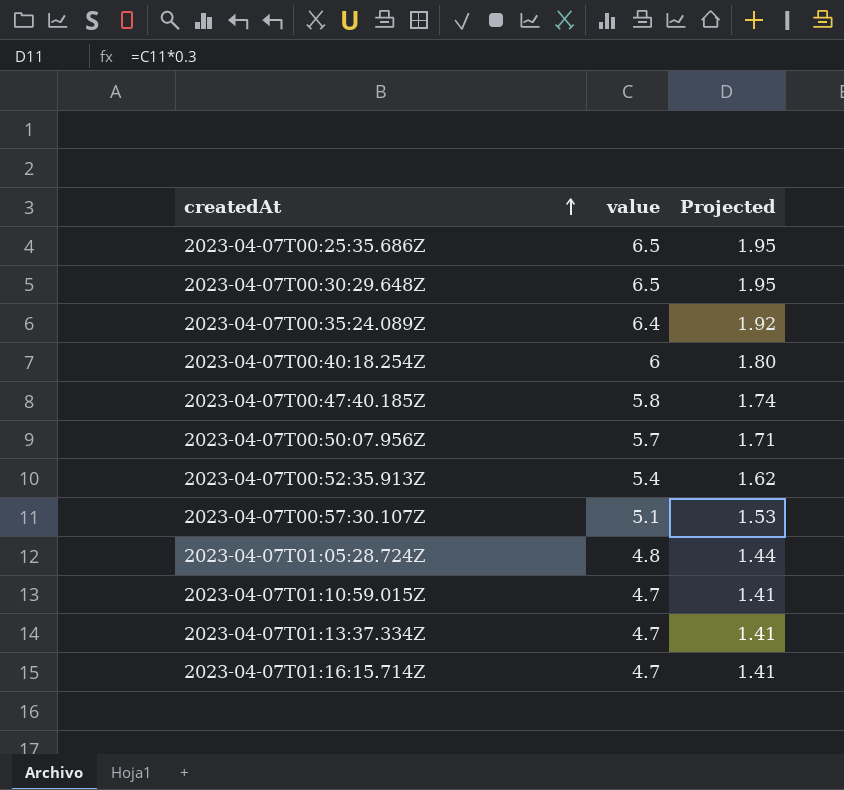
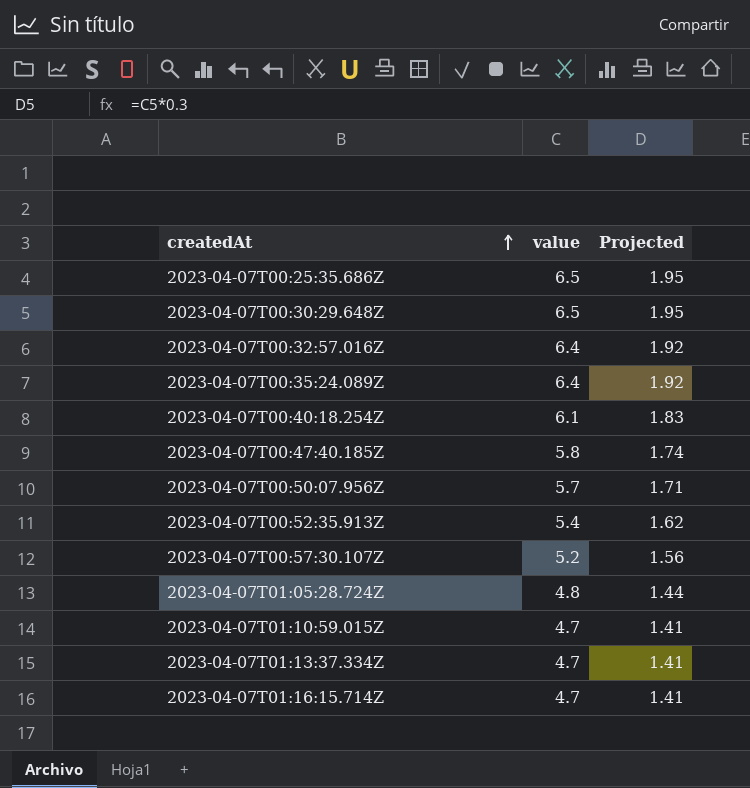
row 2023-04-07T00:32:57.016Z: none -> 6.4 | 1.92
2023-04-07T00:40:18.254Z | value: 6 -> 6.1
2023-04-07T00:40:18.254Z | Projected: 1.80 -> 1.83
2023-04-07T00:57:30.107Z | value: 5.1 -> 5.2
2023-04-07T00:57:30.107Z | Projected: 1.53 -> 1.56

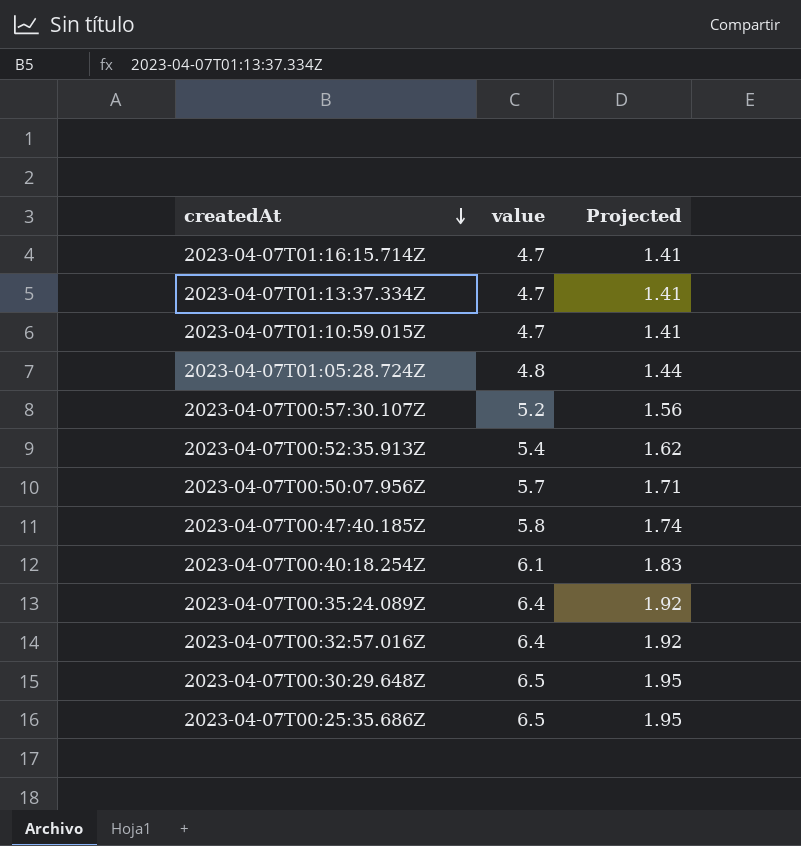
row order: createdAt ascending -> createdAt descending

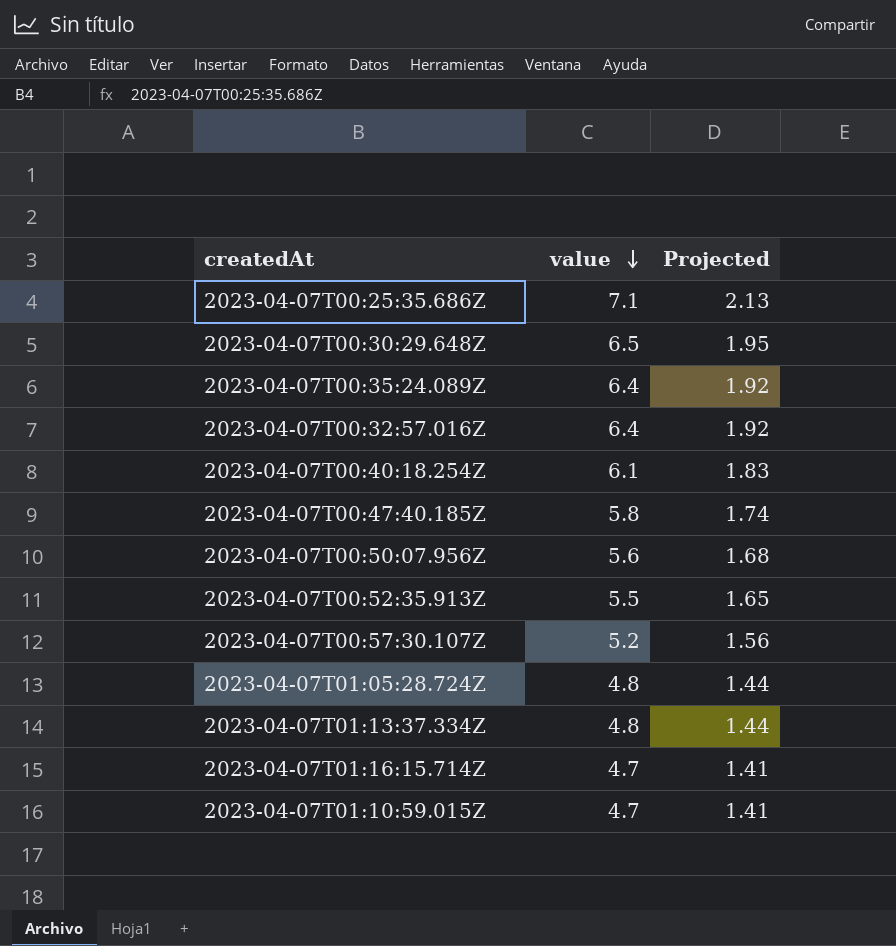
row order: createdAt descending -> value descending
2023-04-07T00:25:35.686Z | value: 6.5 -> 7.1
2023-04-07T00:25:35.686Z | Projected: 1.95 -> 2.13
2023-04-07T00:50:07.956Z | value: 5.7 -> 5.6
2023-04-07T00:50:07.956Z | Projected: 1.71 -> 1.68
2023-04-07T00:52:35.913Z | value: 5.4 -> 5.5
2023-04-07T00:52:35.913Z | Projected: 1.62 -> 1.65
2023-04-07T01:13:37.334Z | value: 4.7 -> 4.8
2023-04-07T01:13:37.334Z | Projected: 1.41 -> 1.44

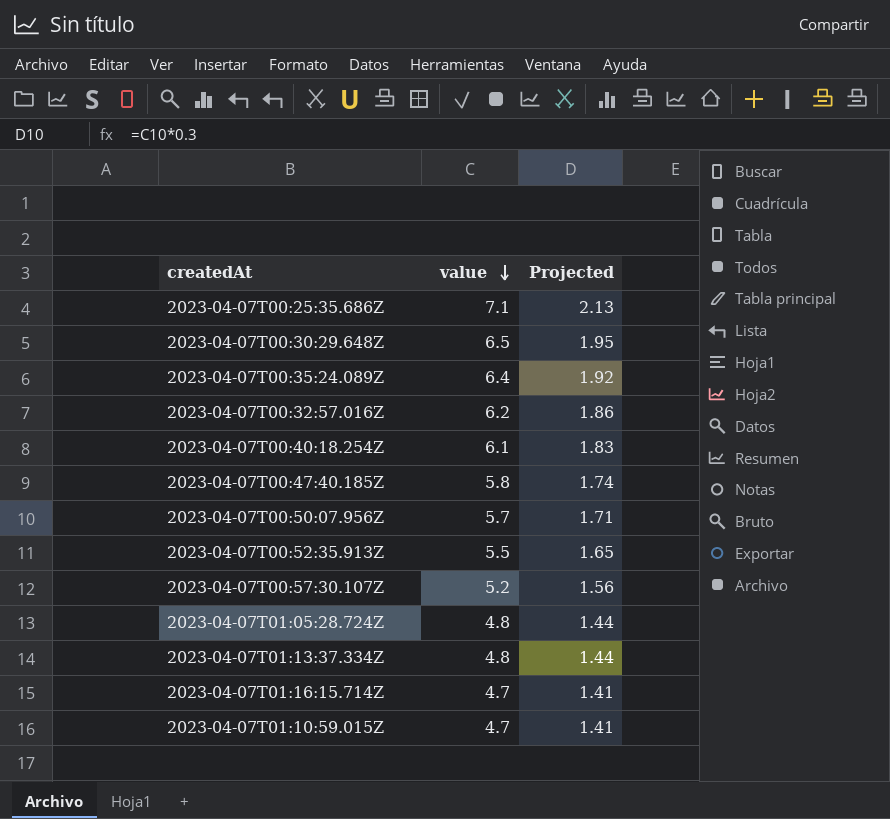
2023-04-07T00:32:57.016Z | value: 6.4 -> 6.2
2023-04-07T00:32:57.016Z | Projected: 1.92 -> 1.86
2023-04-07T00:50:07.956Z | value: 5.6 -> 5.7
2023-04-07T00:50:07.956Z | Projected: 1.68 -> 1.71

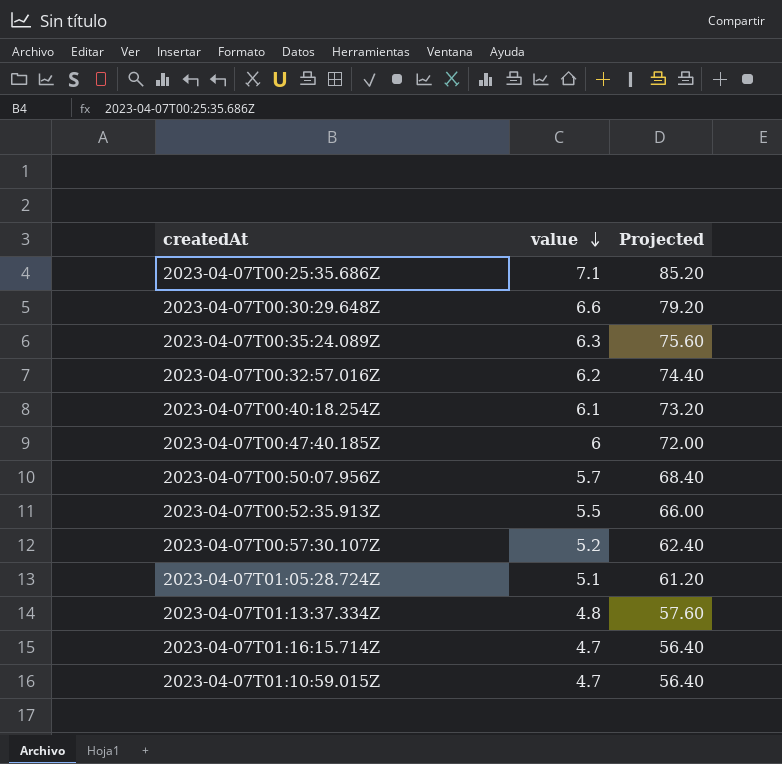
column Projected | formula: [value] * 0.3 -> [value] * 12
2023-04-07T00:30:29.648Z | value: 6.5 -> 6.6
2023-04-07T00:35:24.089Z | value: 6.4 -> 6.3
2023-04-07T00:47:40.185Z | value: 5.8 -> 6
2023-04-07T01:05:28.724Z | value: 4.8 -> 5.1

